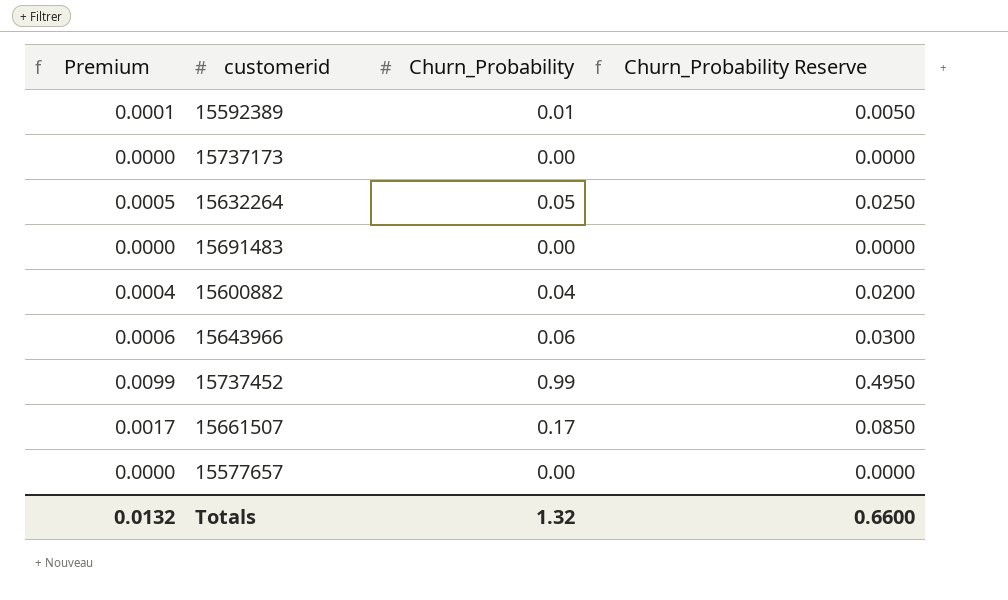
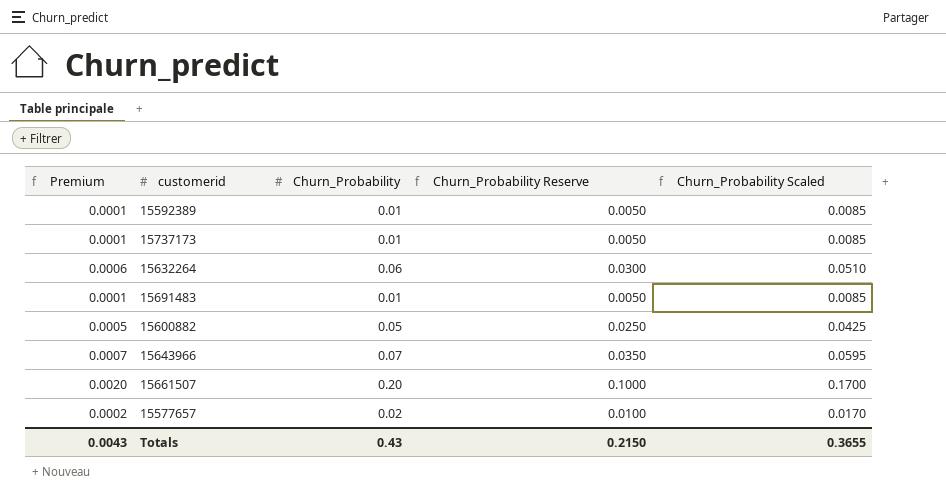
column Churn_Probability Scaled | formula: none -> [Churn_Probability] * 0.85
row 15737452: 0.0099 | 0.99 | 0.4950 -> none
15737173 | Premium: 0.0000 -> 0.0001
15737173 | Churn_Probability: 0.00 -> 0.01
15737173 | Churn_Probability Reserve: 0.0000 -> 0.0050
15632264 | Premium: 0.0005 -> 0.0006
15632264 | Churn_Probability: 0.05 -> 0.06
15632264 | Churn_Probability Reserve: 0.0250 -> 0.0300
15691483 | Premium: 0.0000 -> 0.0001
15691483 | Churn_Probability: 0.00 -> 0.01
15691483 | Churn_Probability Reserve: 0.0000 -> 0.0050
15600882 | Premium: 0.0004 -> 0.0005
15600882 | Churn_Probability: 0.04 -> 0.05
15600882 | Churn_Probability Reserve: 0.0200 -> 0.0250
15643966 | Premium: 0.0006 -> 0.0007
15643966 | Churn_Probability: 0.06 -> 0.07
15643966 | Churn_Probability Reserve: 0.0300 -> 0.0350
15661507 | Premium: 0.0017 -> 0.0020
15661507 | Churn_Probability: 0.17 -> 0.20
15661507 | Churn_Probability Reserve: 0.0850 -> 0.1000
15577657 | Premium: 0.0000 -> 0.0002
15577657 | Churn_Probability: 0.00 -> 0.02
15577657 | Churn_Probability Reserve: 0.0000 -> 0.0100
Totals | Premium: 0.0132 -> 0.0043
Totals | Churn_Probability: 1.32 -> 0.43
Totals | Churn_Probability Reserve: 0.6600 -> 0.2150

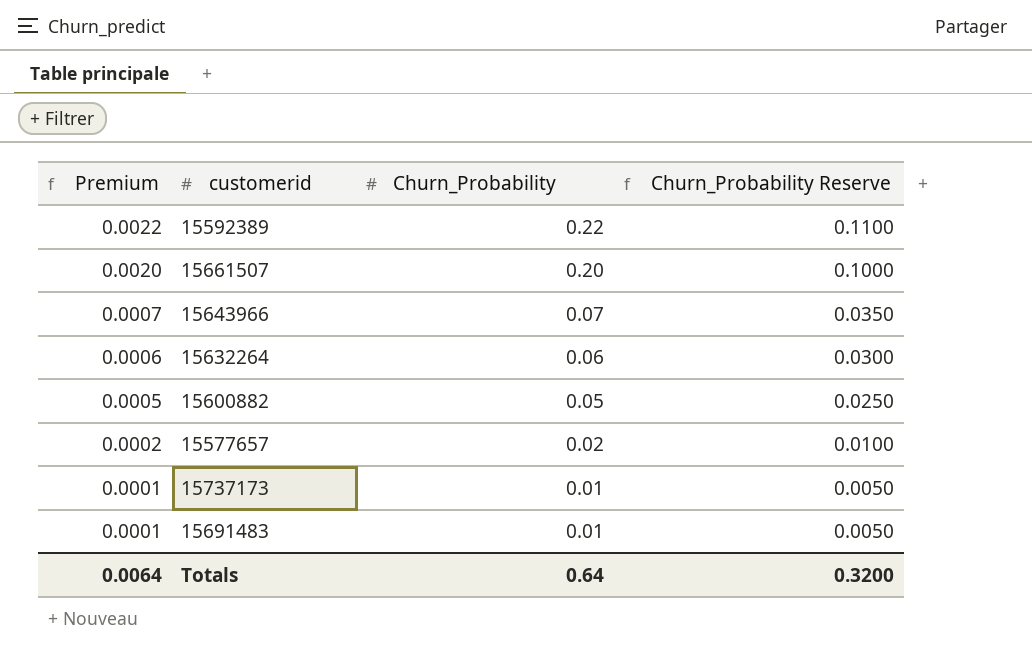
row order: none -> Premium descending
column Churn_Probability Scaled | formula: [Churn_Probability] * 0.85 -> none
15592389 | Premium: 0.0001 -> 0.0022
15592389 | Churn_Probability: 0.01 -> 0.22
15592389 | Churn_Probability Reserve: 0.0050 -> 0.1100
Totals | Premium: 0.0043 -> 0.0064
Totals | Churn_Probability: 0.43 -> 0.64
Totals | Churn_Probability Reserve: 0.2150 -> 0.3200

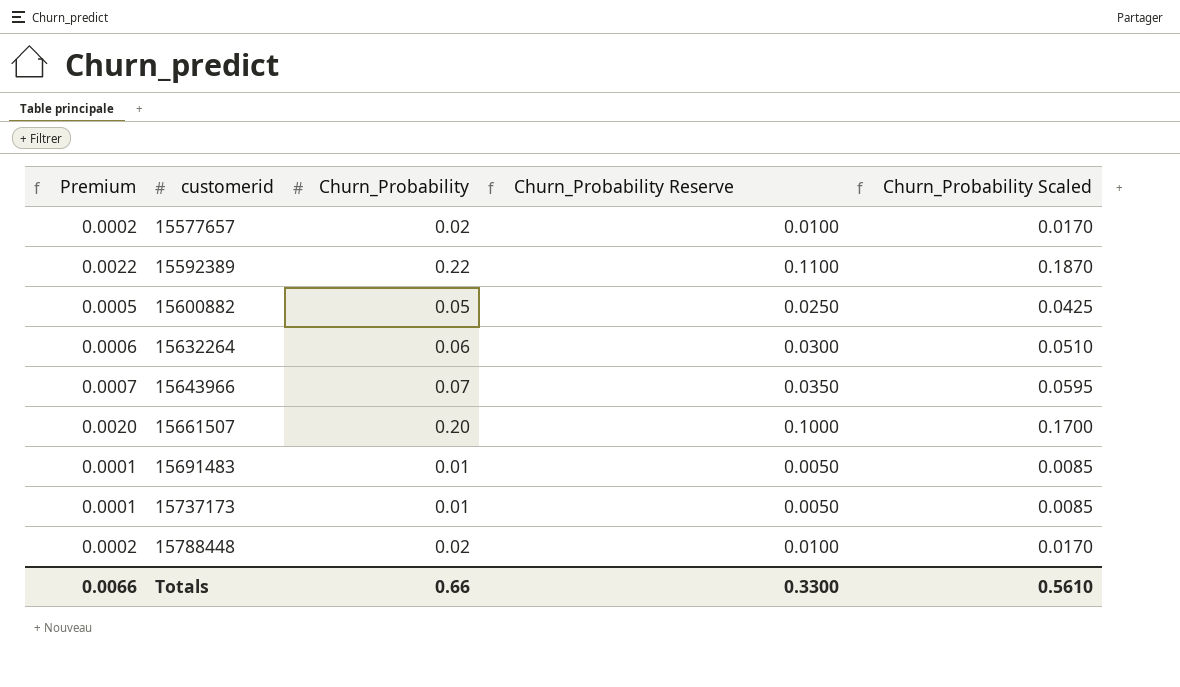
row order: Premium descending -> customerid ascending
column Churn_Probability Scaled | formula: none -> [Churn_Probability] * 0.85
row 15788448: none -> 0.0002 | 0.02 | 0.0100 | 0.0170
Totals | Premium: 0.0064 -> 0.0066
Totals | Churn_Probability: 0.64 -> 0.66
Totals | Churn_Probability Reserve: 0.3200 -> 0.3300

